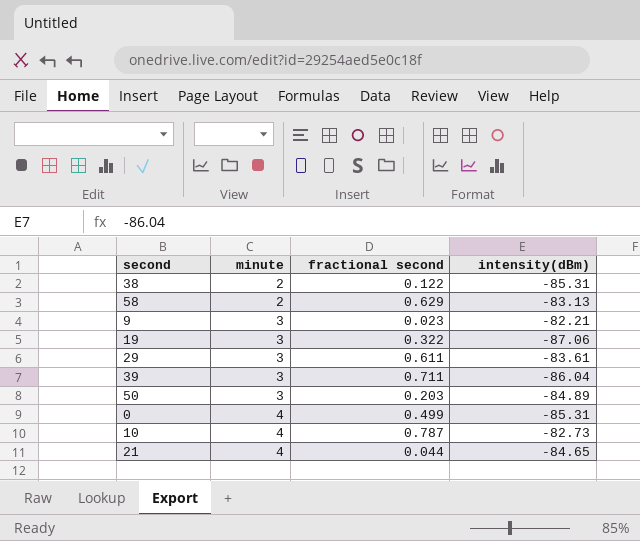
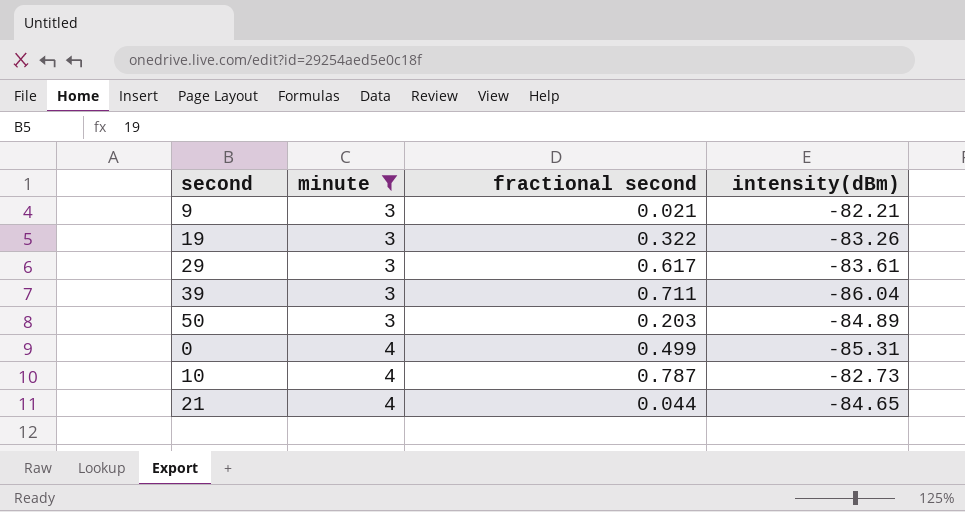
filter: none -> minute != 2
9 | fractional second: 0.023 -> 0.021
19 | intensity(dBm): -87.06 -> -83.26
29 | fractional second: 0.611 -> 0.617

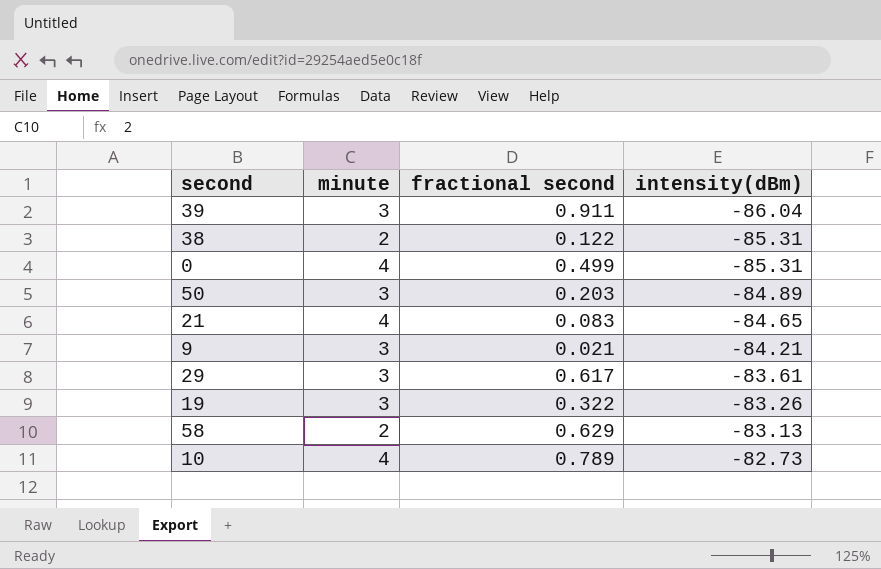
filter: minute != 2 -> none
row order: minute ascending -> intensity(dBm) ascending
39 | fractional second: 0.711 -> 0.911
21 | fractional second: 0.044 -> 0.083
9 | intensity(dBm): -82.21 -> -84.21
10 | fractional second: 0.787 -> 0.789

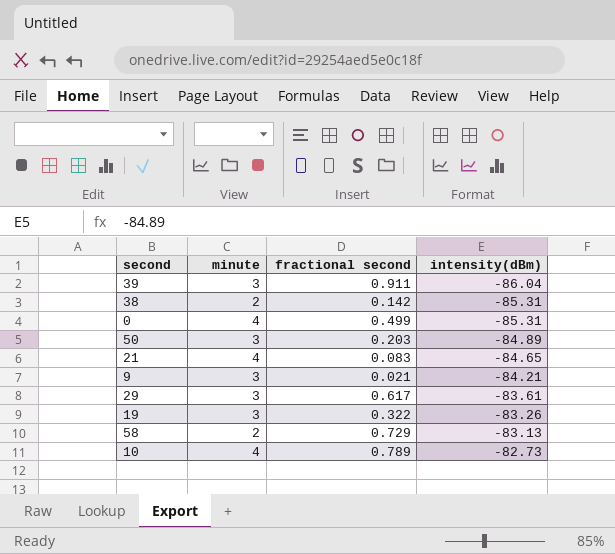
38 | fractional second: 0.122 -> 0.142
58 | fractional second: 0.629 -> 0.729

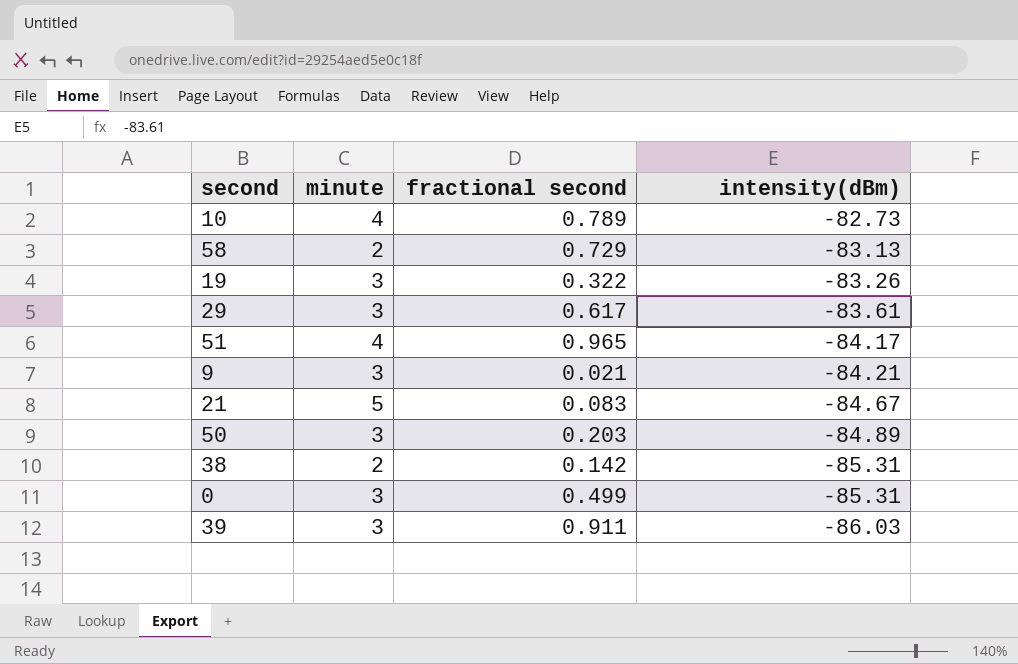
row order: intensity(dBm) ascending -> intensity(dBm) descending
row 51: none -> 4 | 0.965 | -84.17
21 | minute: 4 -> 5
21 | intensity(dBm): -84.65 -> -84.67
0 | minute: 4 -> 3
39 | intensity(dBm): -86.04 -> -86.03

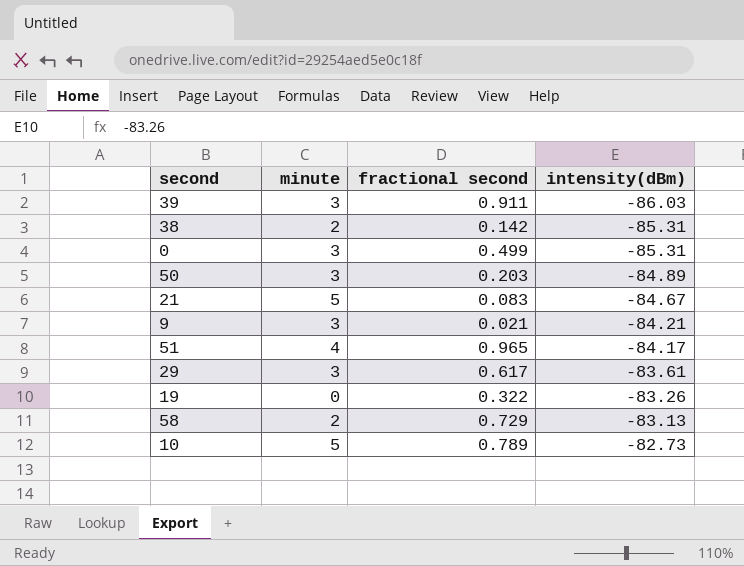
row order: intensity(dBm) descending -> intensity(dBm) ascending
19 | minute: 3 -> 0
10 | minute: 4 -> 5

